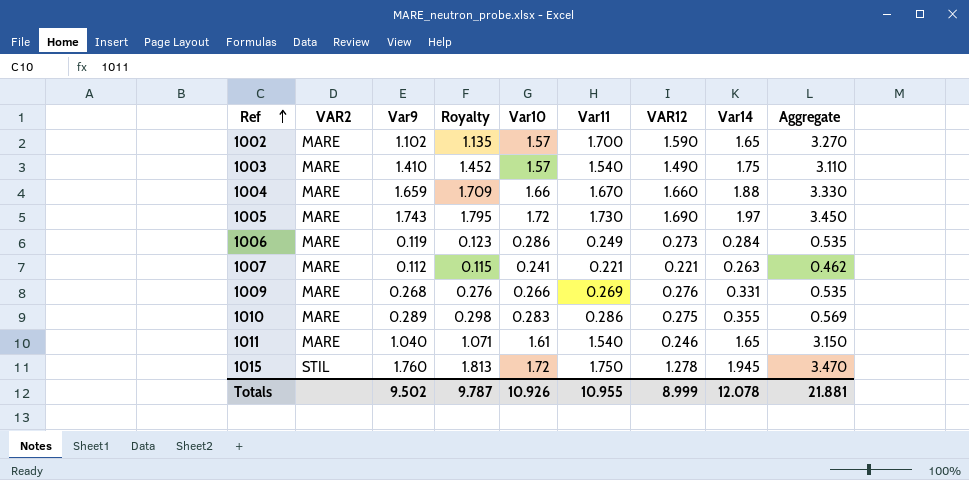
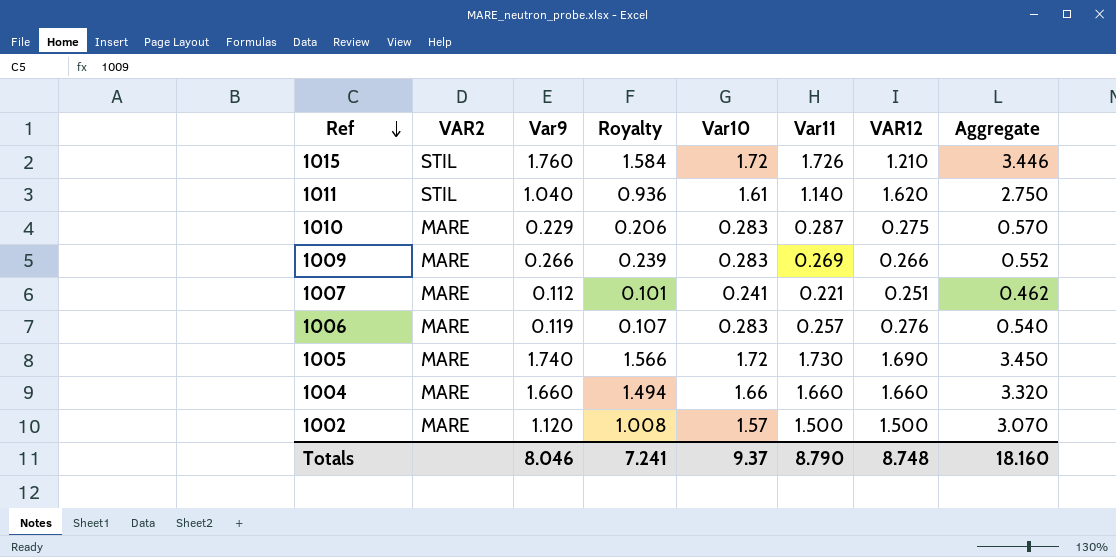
row order: Ref ascending -> Ref descending
column Var14 | position: 8 -> none
column Royalty | formula: [Var9] * 1.03 -> [Var9] * 0.9
row 1003: MARE | 1.410 | 1.452 | 1.57 | 1.540 | 1.490 | 1.75 | 3.110 -> none
1015 | Var11: 1.750 -> 1.726
1015 | VAR12: 1.278 -> 1.210
1015 | Aggregate: 3.470 -> 3.446
1011 | VAR2: MARE -> STIL
1011 | Var11: 1.540 -> 1.140
1011 | VAR12: 0.246 -> 1.620
1011 | Aggregate: 3.150 -> 2.750
1010 | Var9: 0.289 -> 0.229
1010 | Var11: 0.286 -> 0.287
1010 | Aggregate: 0.569 -> 0.570
1009 | Var9: 0.268 -> 0.266
1009 | Var10: 0.266 -> 0.283
1009 | VAR12: 0.276 -> 0.266
1009 | Aggregate: 0.535 -> 0.552
1007 | VAR12: 0.221 -> 0.251
1006 | Var10: 0.286 -> 0.283
1006 | Var11: 0.249 -> 0.257
1006 | VAR12: 0.273 -> 0.276
1006 | Aggregate: 0.535 -> 0.540
1005 | Var9: 1.743 -> 1.740
1004 | Var9: 1.659 -> 1.660
1004 | Var11: 1.670 -> 1.660
1004 | Aggregate: 3.330 -> 3.320
1002 | Var9: 1.102 -> 1.120
1002 | Var11: 1.700 -> 1.500
1002 | VAR12: 1.590 -> 1.500
1002 | Aggregate: 3.270 -> 3.070
Totals | Var9: 9.502 -> 8.046
Totals | Royalty: 9.787 -> 7.241
Totals | Var10: 10.926 -> 9.37
Totals | Var11: 10.955 -> 8.790
Totals | VAR12: 8.999 -> 8.748
Totals | Aggregate: 21.881 -> 18.160

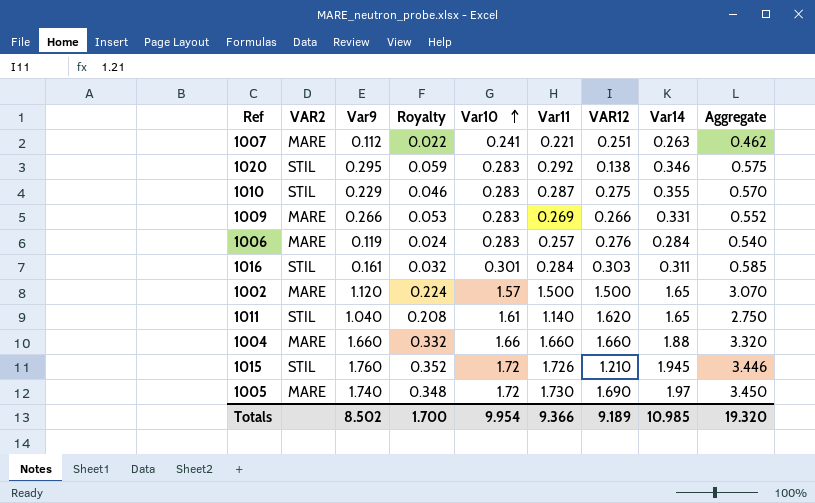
row order: Ref descending -> Var10 ascending
column Royalty | formula: [Var9] * 0.9 -> [Var9] * 0.2
column Var14 | position: none -> 8
row 1020: none -> STIL | 0.295 | 0.059 | 0.283 | 0.292 | 0.138 | 0.346 | 0.575
1010 | VAR2: MARE -> STIL
row 1016: none -> STIL | 0.161 | 0.032 | 0.301 | 0.284 | 0.303 | 0.311 | 0.585
Totals | Var9: 8.046 -> 8.502
Totals | Royalty: 7.241 -> 1.700
Totals | Var10: 9.37 -> 9.954
Totals | Var11: 8.790 -> 9.366
Totals | VAR12: 8.748 -> 9.189
Totals | Aggregate: 18.160 -> 19.320

